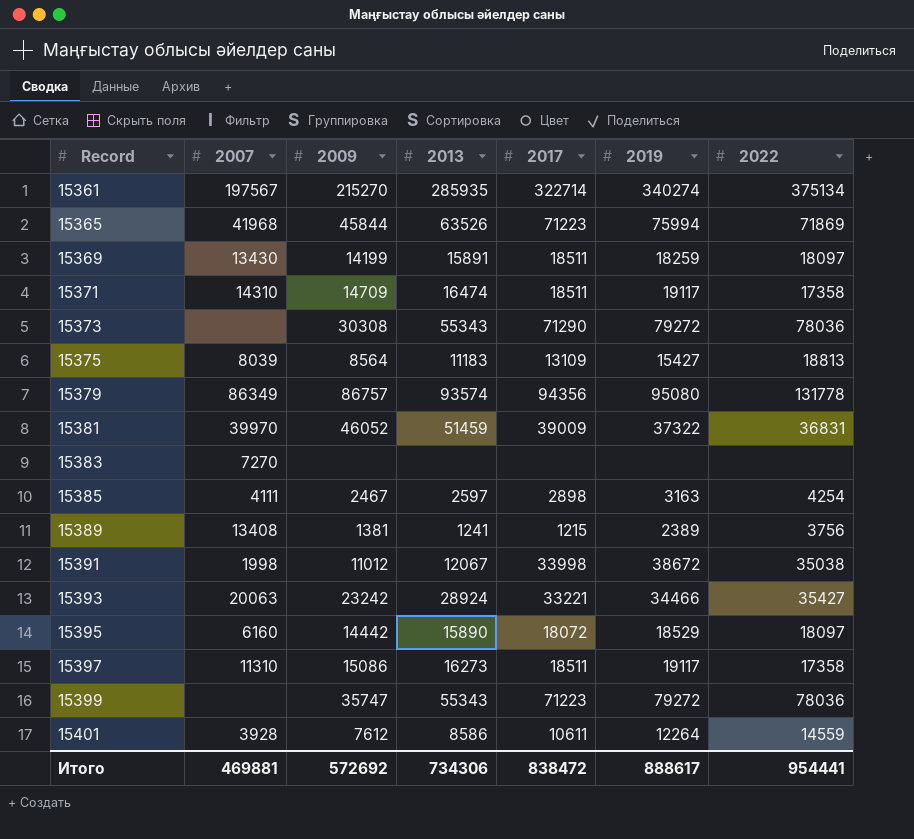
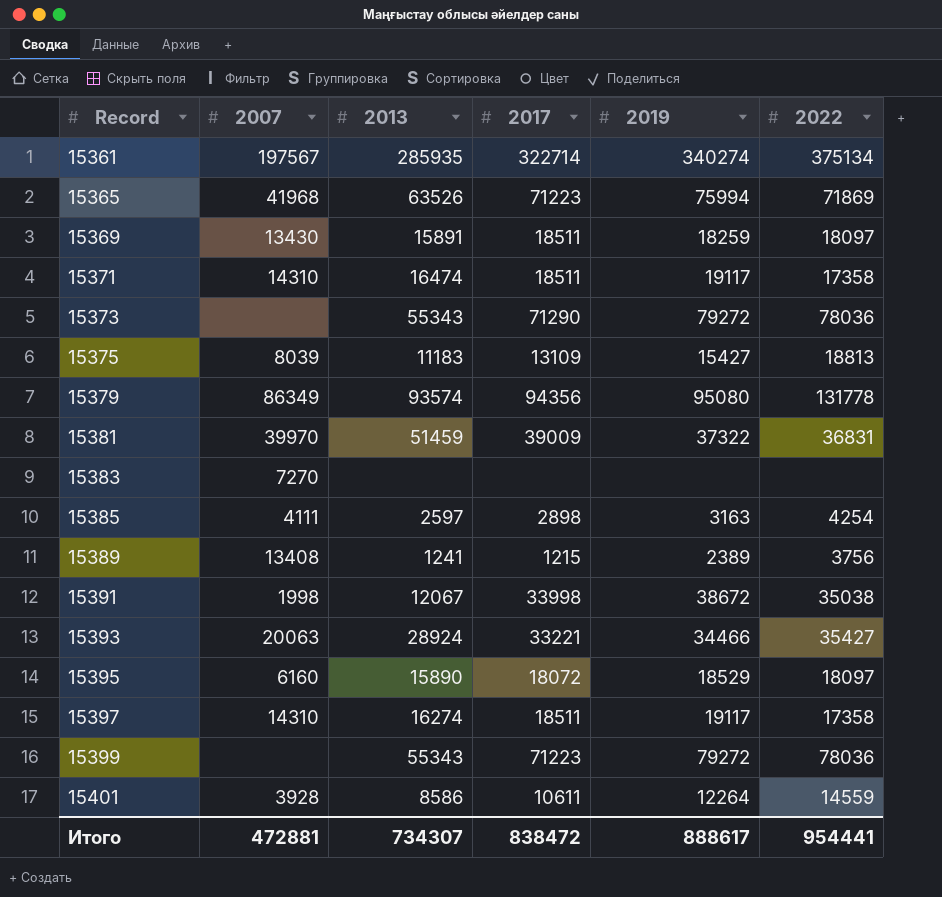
column 2009 | position: 3 -> none
15397 | 2007: 11310 -> 14310
15397 | 2013: 16273 -> 16274
Итого | 2007: 469881 -> 472881
Итого | 2013: 734306 -> 734307

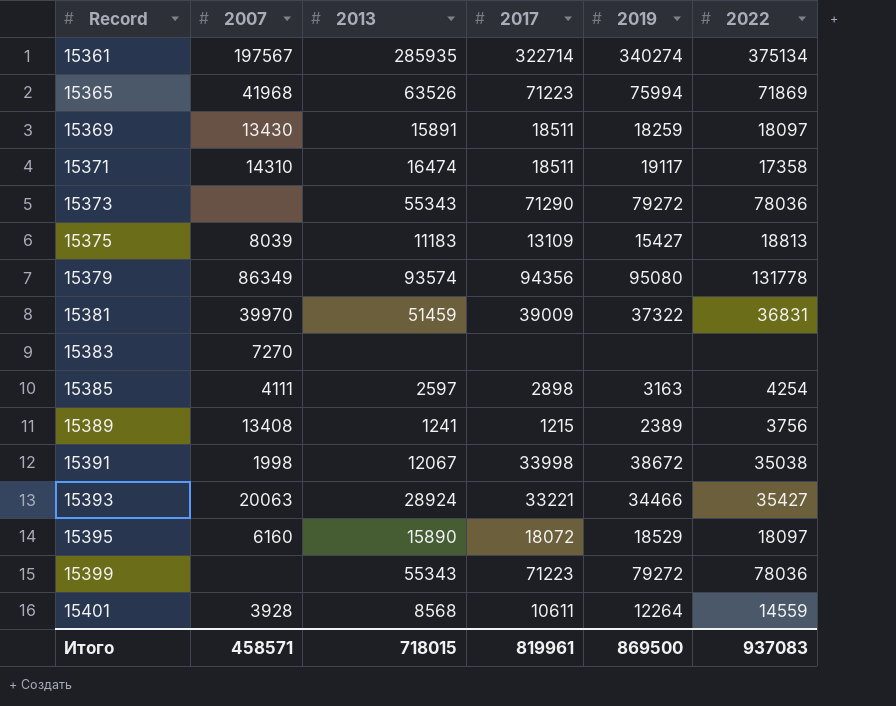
row 15397: 14310 | 16274 | 18511 | 19117 | 17358 -> none
15401 | 2013: 8586 -> 8568
Итого | 2007: 472881 -> 458571
Итого | 2013: 734307 -> 718015
Итого | 2017: 838472 -> 819961
Итого | 2019: 888617 -> 869500
Итого | 2022: 954441 -> 937083

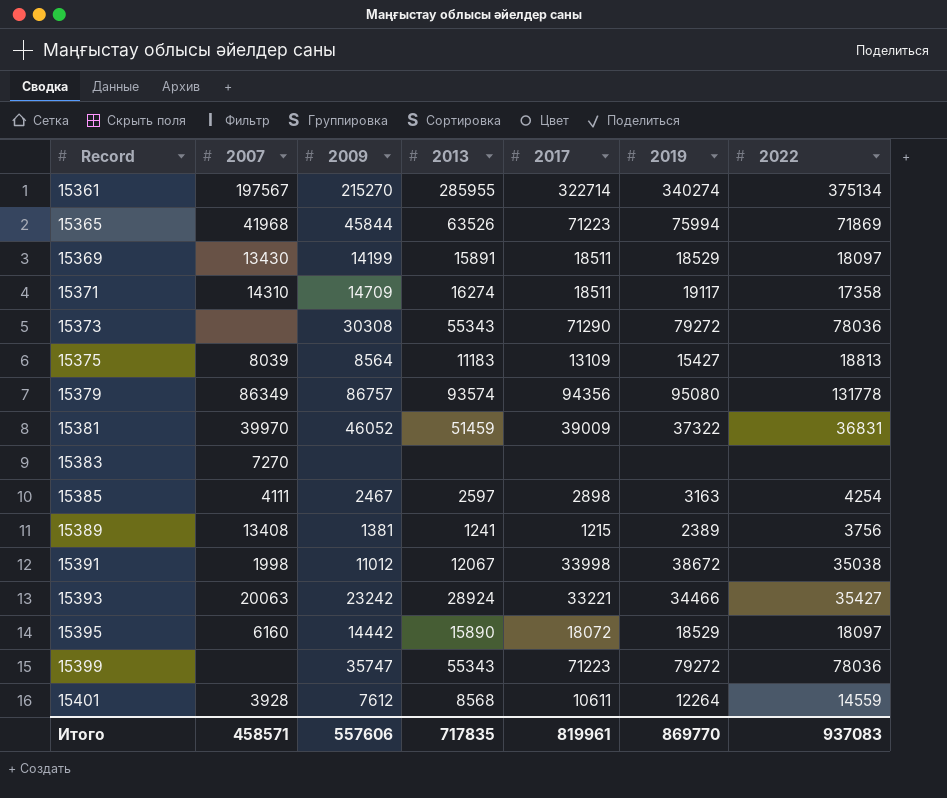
column 2009 | position: none -> 3
15361 | 2013: 285935 -> 285955
15369 | 2019: 18259 -> 18529
15371 | 2013: 16474 -> 16274
Итого | 2013: 718015 -> 717835
Итого | 2019: 869500 -> 869770

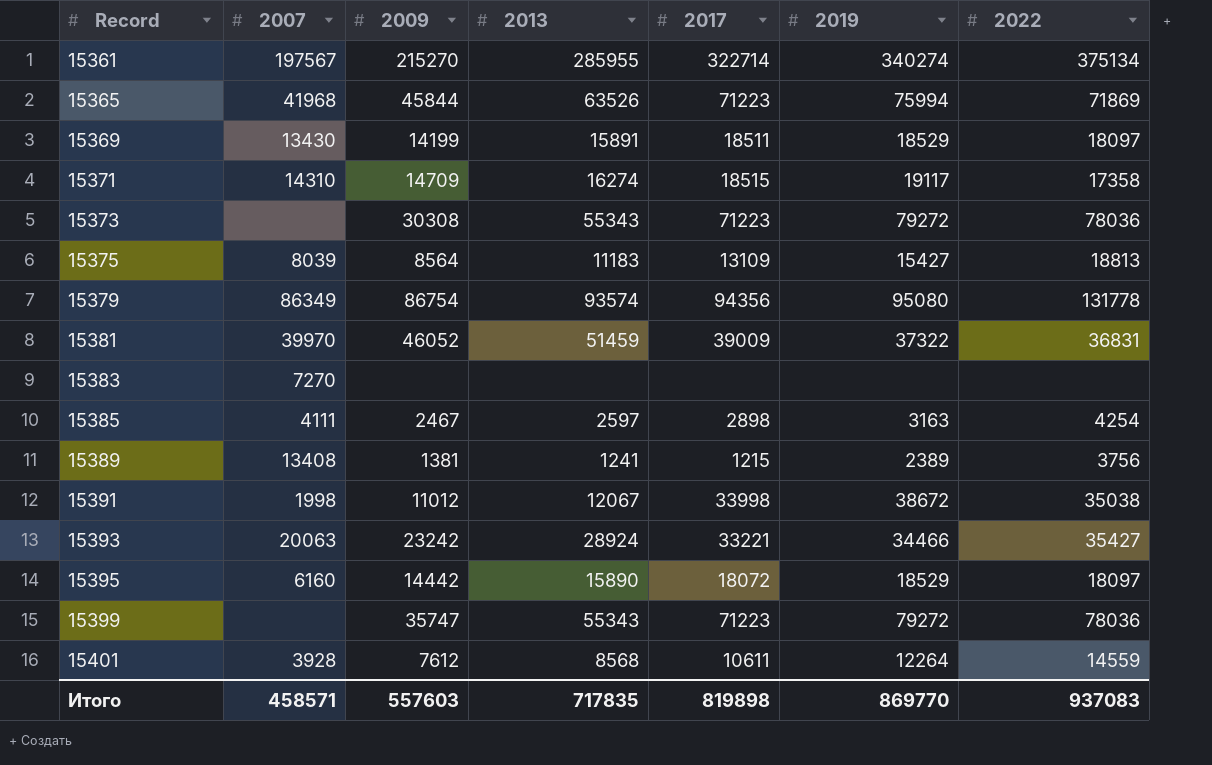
15371 | 2017: 18511 -> 18515
15373 | 2017: 71290 -> 71223
15379 | 2009: 86757 -> 86754
Итого | 2009: 557606 -> 557603
Итого | 2017: 819961 -> 819898

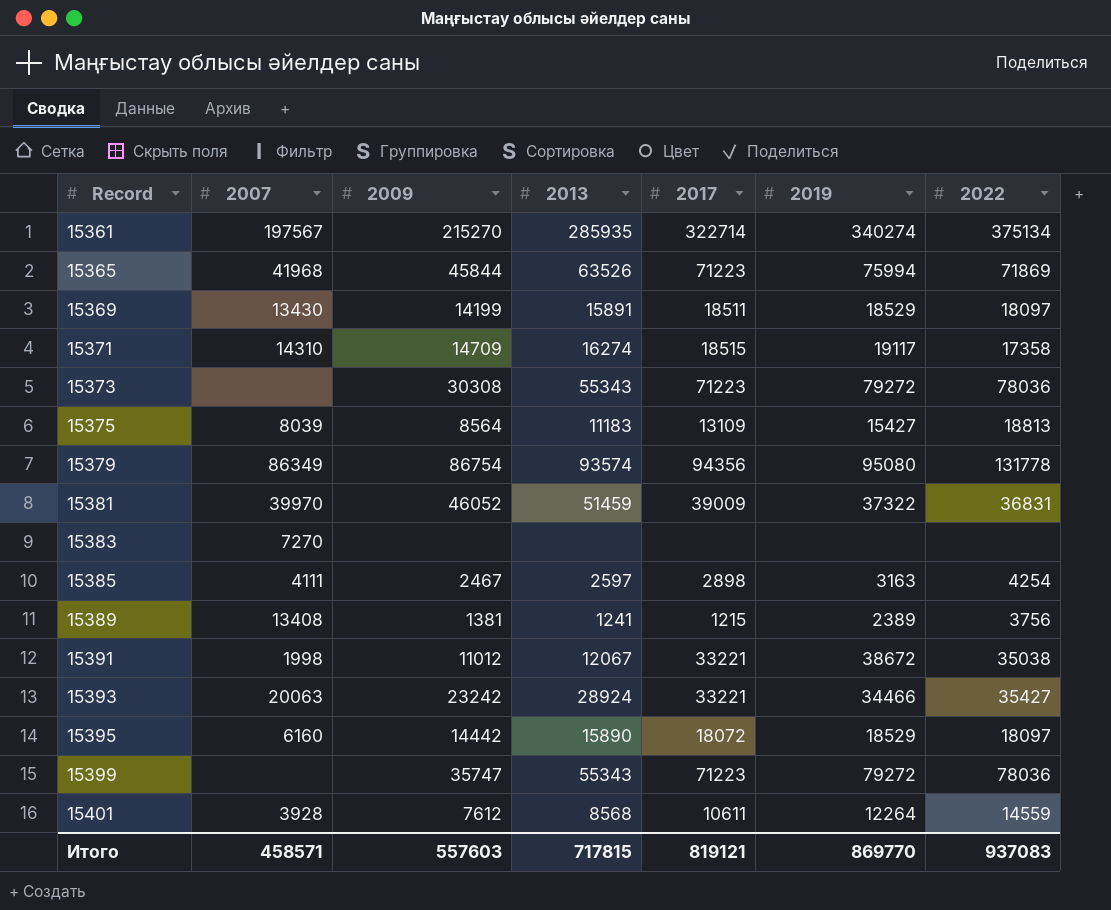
15361 | 2013: 285955 -> 285935
15391 | 2017: 33998 -> 33221
Итого | 2013: 717835 -> 717815
Итого | 2017: 819898 -> 819121

